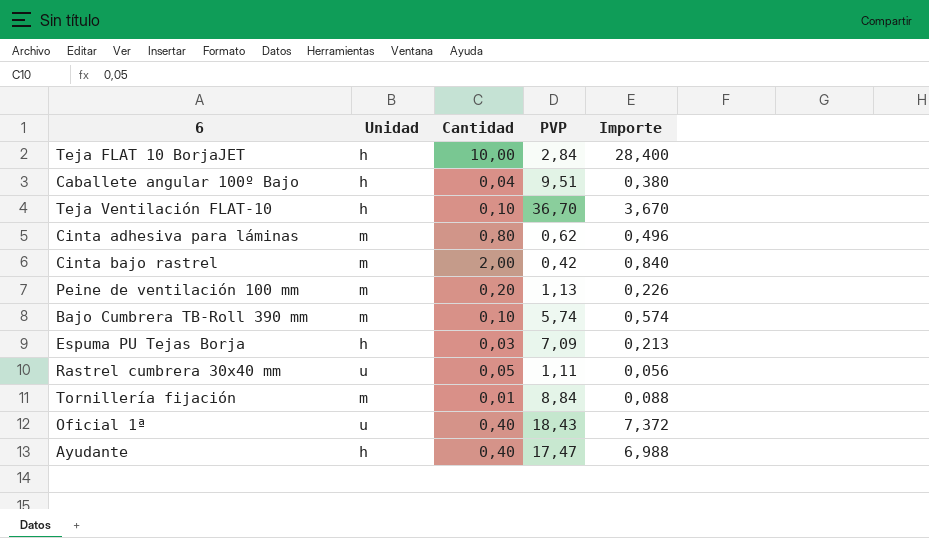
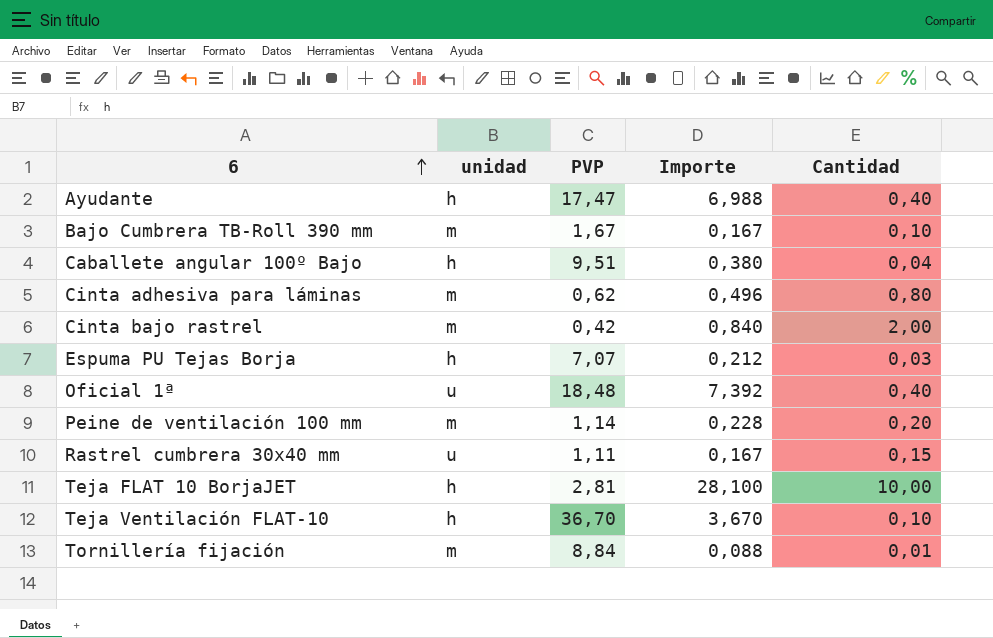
row order: none -> 6 ascending
column name: Unidad -> unidad
column Cantidad | position: 3 -> 5
Bajo Cumbrera TB-Roll 390 mm | PVP: 5,74 -> 1,67
Bajo Cumbrera TB-Roll 390 mm | Importe: 0,574 -> 0,167
Espuma PU Tejas Borja | PVP: 7,09 -> 7,07
Espuma PU Tejas Borja | Importe: 0,213 -> 0,212
Oficial 1ª | PVP: 18,43 -> 18,48
Oficial 1ª | Importe: 7,372 -> 7,392
Peine de ventilación 100 mm | PVP: 1,13 -> 1,14
Peine de ventilación 100 mm | Importe: 0,226 -> 0,228
Rastrel cumbrera 30x40 mm | Importe: 0,056 -> 0,167
Rastrel cumbrera 30x40 mm | Cantidad: 0,05 -> 0,15
Teja FLAT 10 BorjaJET | PVP: 2,84 -> 2,81
Teja FLAT 10 BorjaJET | Importe: 28,400 -> 28,100

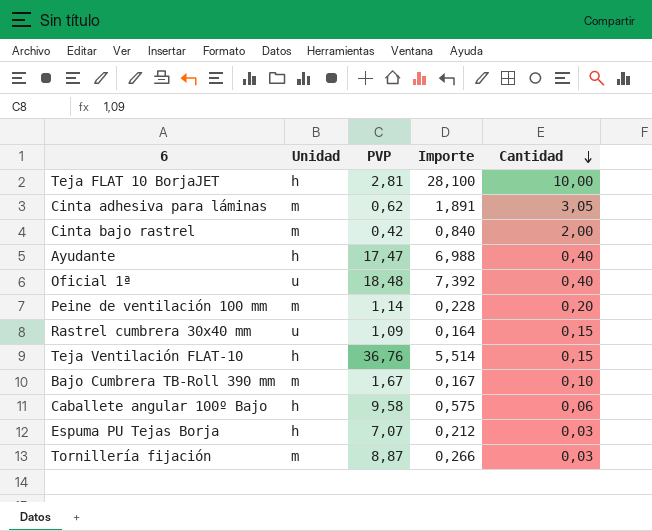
row order: 6 ascending -> Cantidad descending
column name: unidad -> Unidad
Cinta adhesiva para láminas | Importe: 0,496 -> 1,891
Cinta adhesiva para láminas | Cantidad: 0,80 -> 3,05
Rastrel cumbrera 30x40 mm | PVP: 1,11 -> 1,09
Rastrel cumbrera 30x40 mm | Importe: 0,167 -> 0,164
Teja Ventilación FLAT-10 | PVP: 36,70 -> 36,76
Teja Ventilación FLAT-10 | Importe: 3,670 -> 5,514
Teja Ventilación FLAT-10 | Cantidad: 0,10 -> 0,15
Caballete angular 100º Bajo | PVP: 9,51 -> 9,58
Caballete angular 100º Bajo | Importe: 0,380 -> 0,575
Caballete angular 100º Bajo | Cantidad: 0,04 -> 0,06
Tornillería fijación | PVP: 8,84 -> 8,87
Tornillería fijación | Importe: 0,088 -> 0,266
Tornillería fijación | Cantidad: 0,01 -> 0,03

